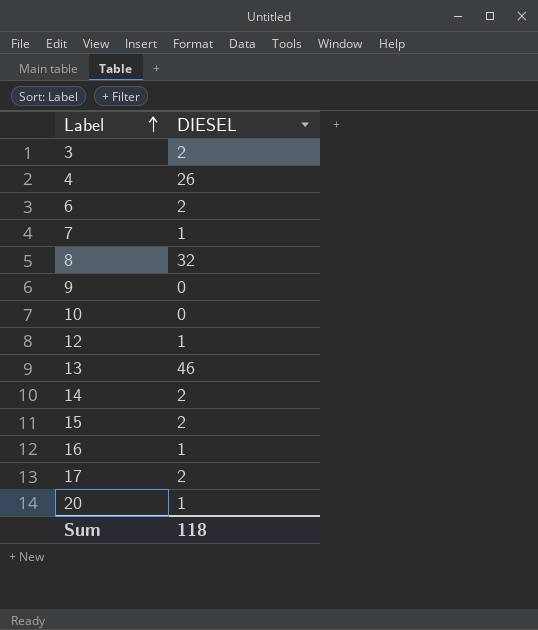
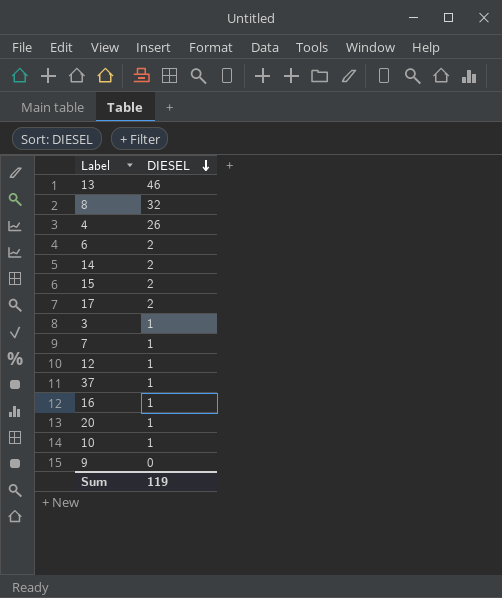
row order: Label ascending -> DIESEL descending
3 | DIESEL: 2 -> 1
row 37: none -> 1
10 | DIESEL: 0 -> 1
Sum | DIESEL: 118 -> 119

